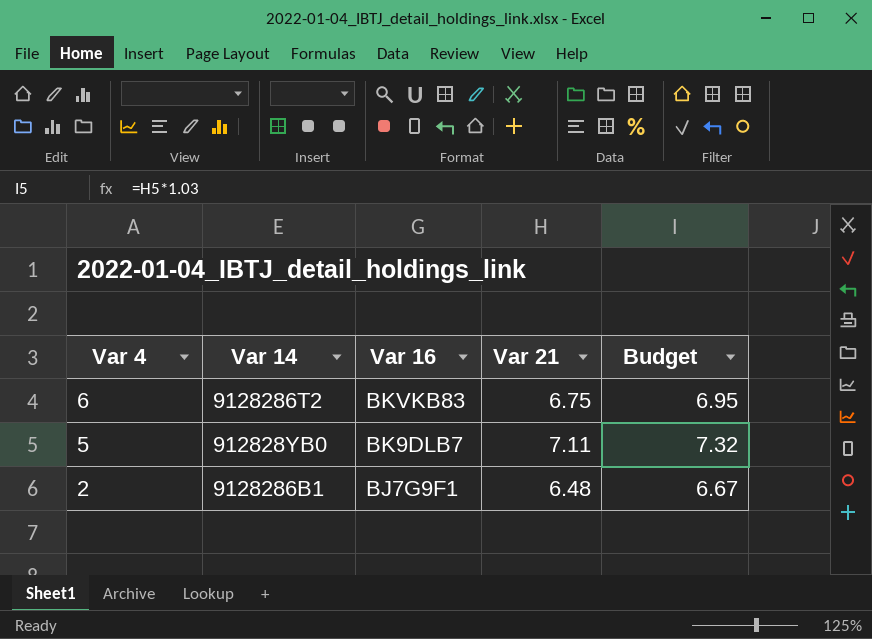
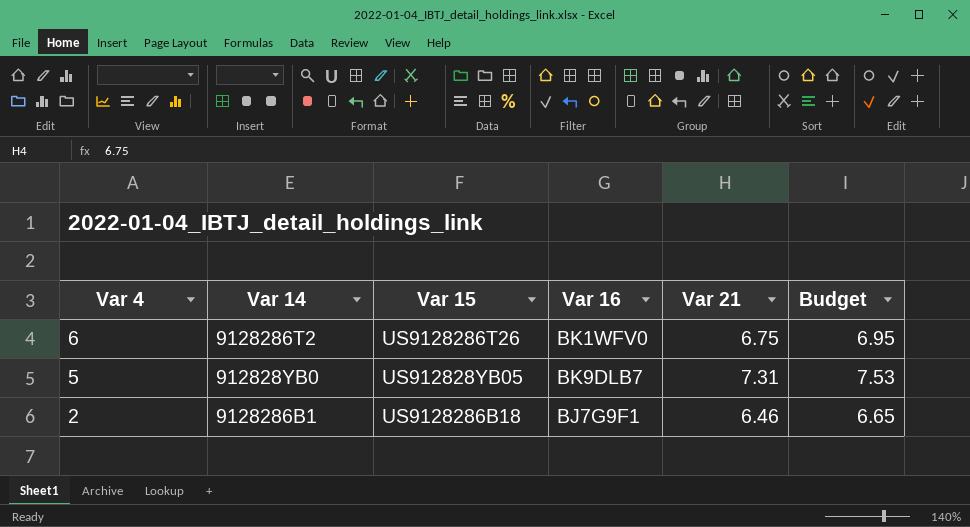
column Var 15 | position: none -> 3
6 | Var 16: BKVKB83 -> BK1WFV0
5 | Var 21: 7.11 -> 7.31
5 | Budget: 7.32 -> 7.53
2 | Var 21: 6.48 -> 6.46
2 | Budget: 6.67 -> 6.65

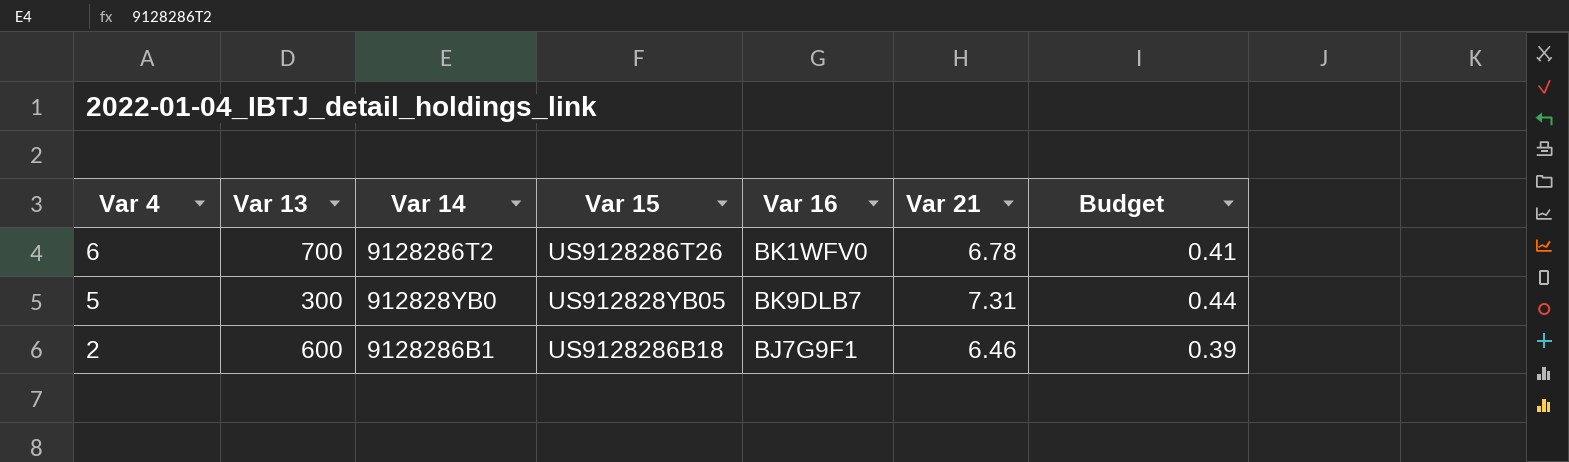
column Var 13 | position: none -> 2
column Budget | formula: [Var 21] * 1.03 -> [Var 21] * 0.06
6 | Var 21: 6.75 -> 6.78

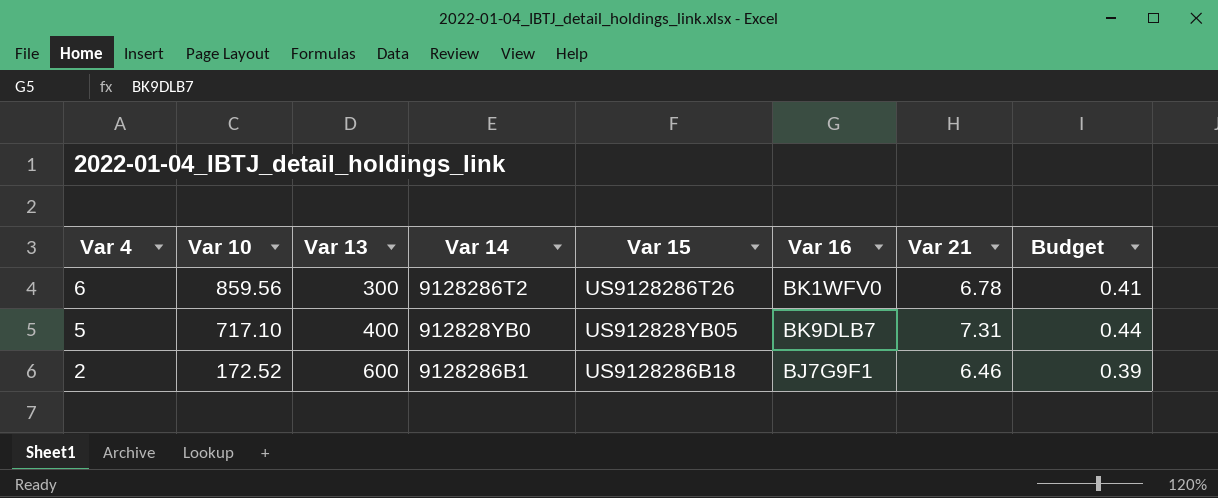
column Var 10 | position: none -> 2
6 | Var 13: 700 -> 300
5 | Var 13: 300 -> 400

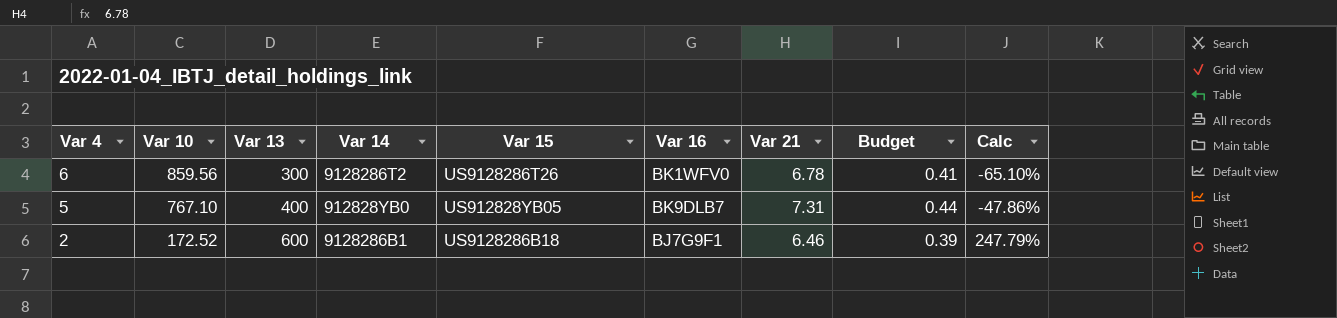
column Calc | formula: none -> ([Var 13] - [Var 10]) / [Var 10]
5 | Var 10: 717.10 -> 767.10

